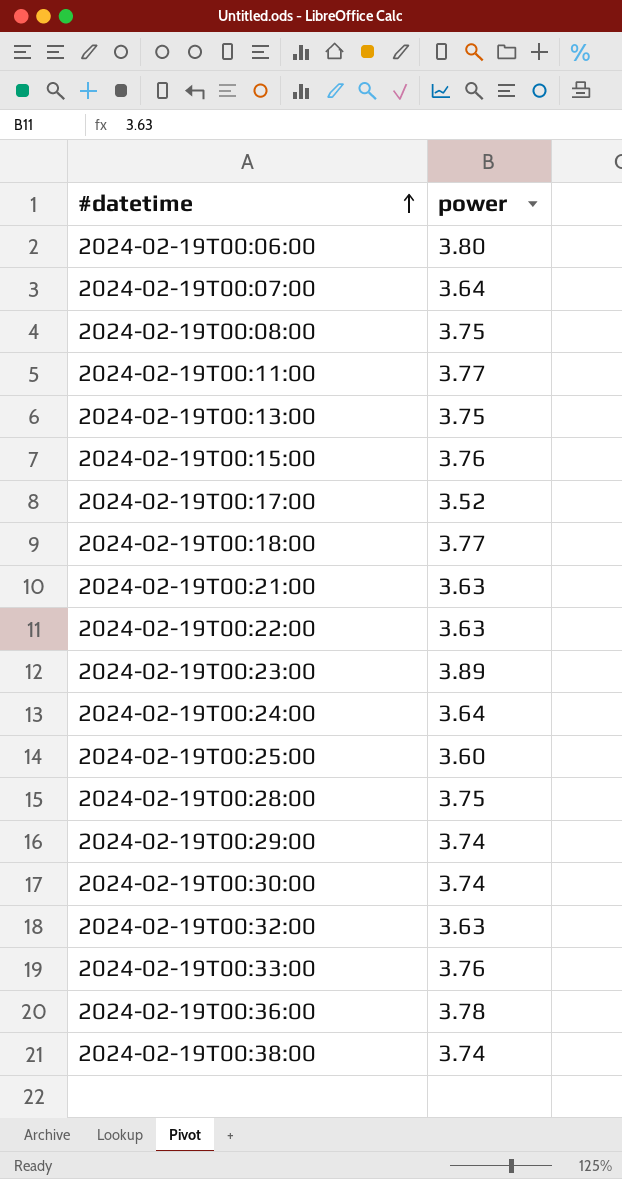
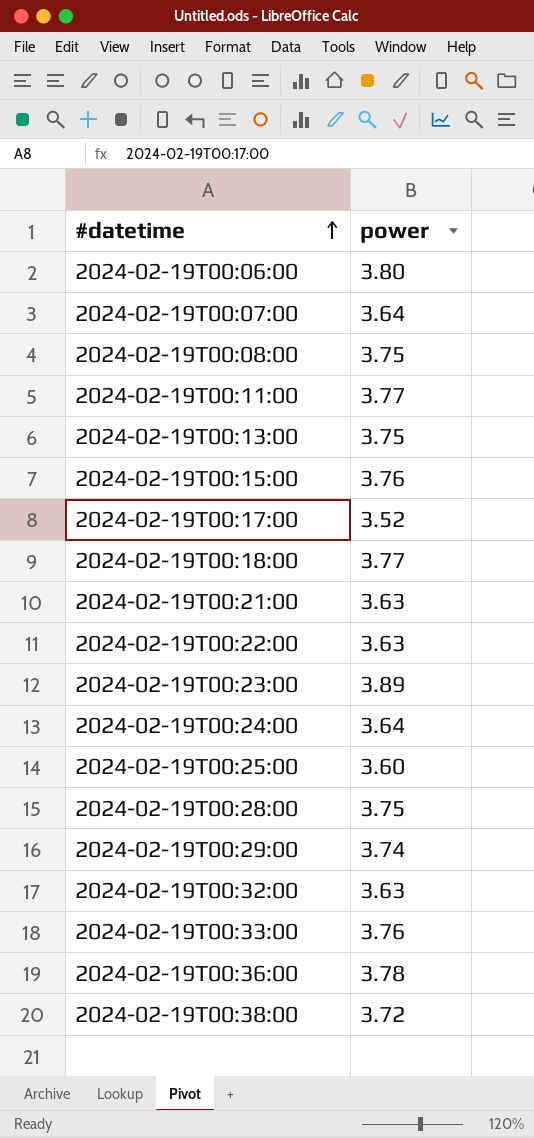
row 2024-02-19T00:30:00: 3.74 -> none
2024-02-19T00:38:00 | power: 3.74 -> 3.72

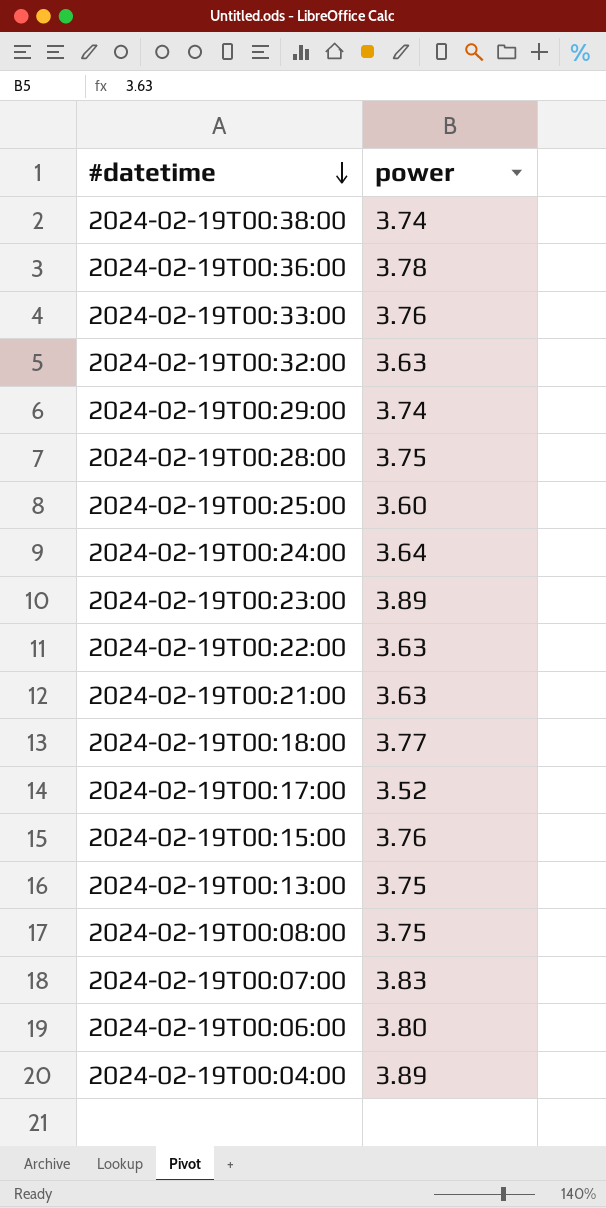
row order: #datetime ascending -> #datetime descending
row 2024-02-19T00:11:00: 3.77 -> none
2024-02-19T00:38:00 | power: 3.72 -> 3.74
2024-02-19T00:07:00 | power: 3.64 -> 3.83
row 2024-02-19T00:04:00: none -> 3.89

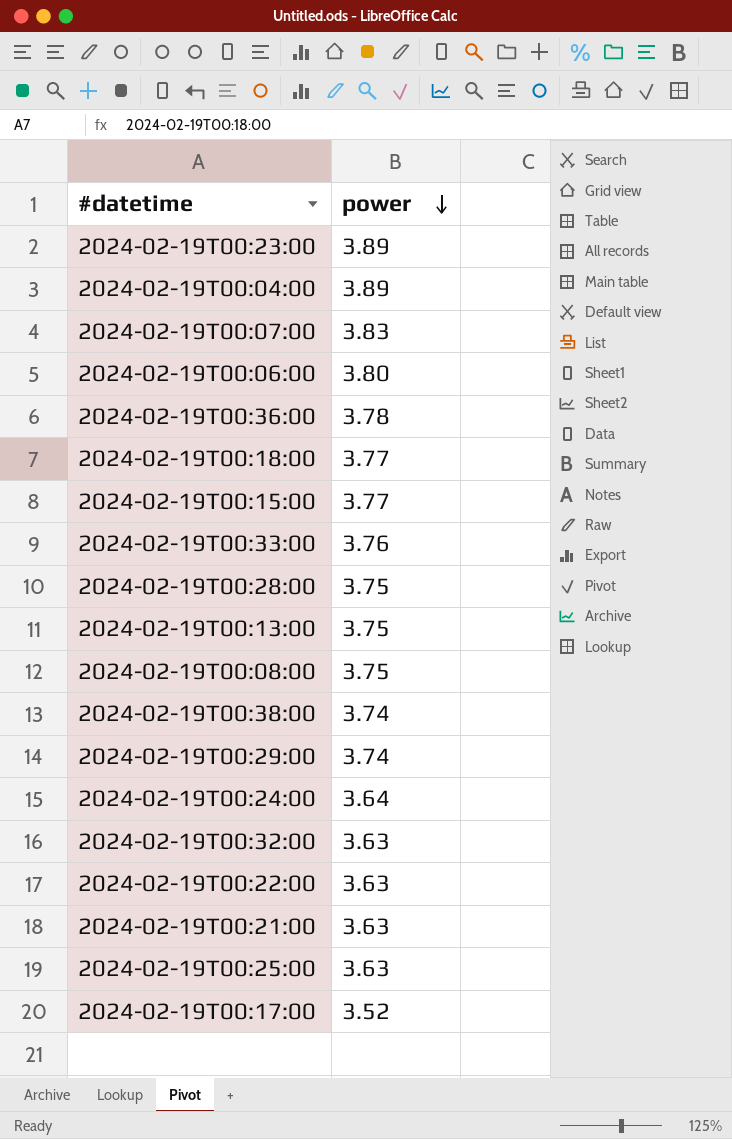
row order: #datetime descending -> power descending
2024-02-19T00:15:00 | power: 3.76 -> 3.77
2024-02-19T00:25:00 | power: 3.60 -> 3.63

